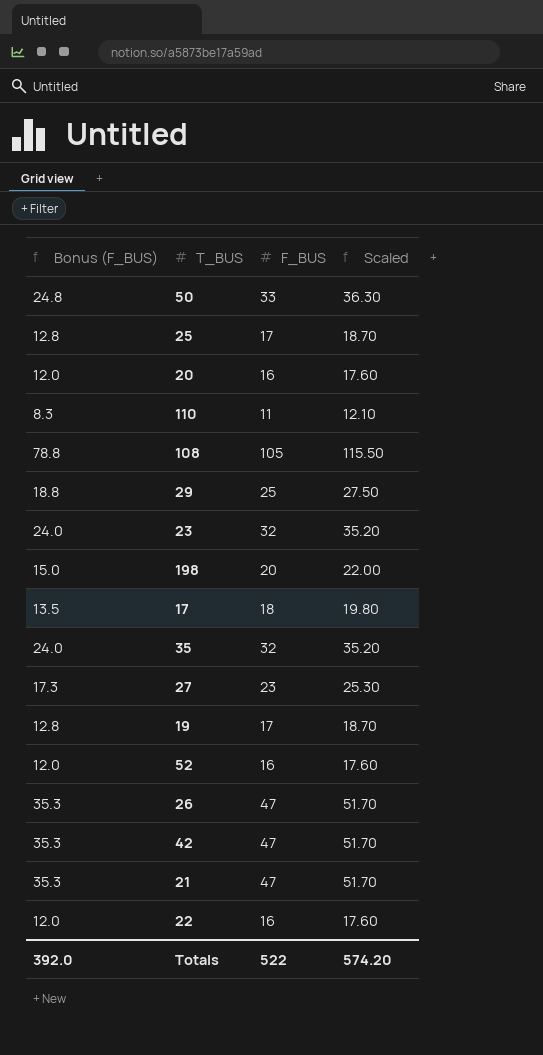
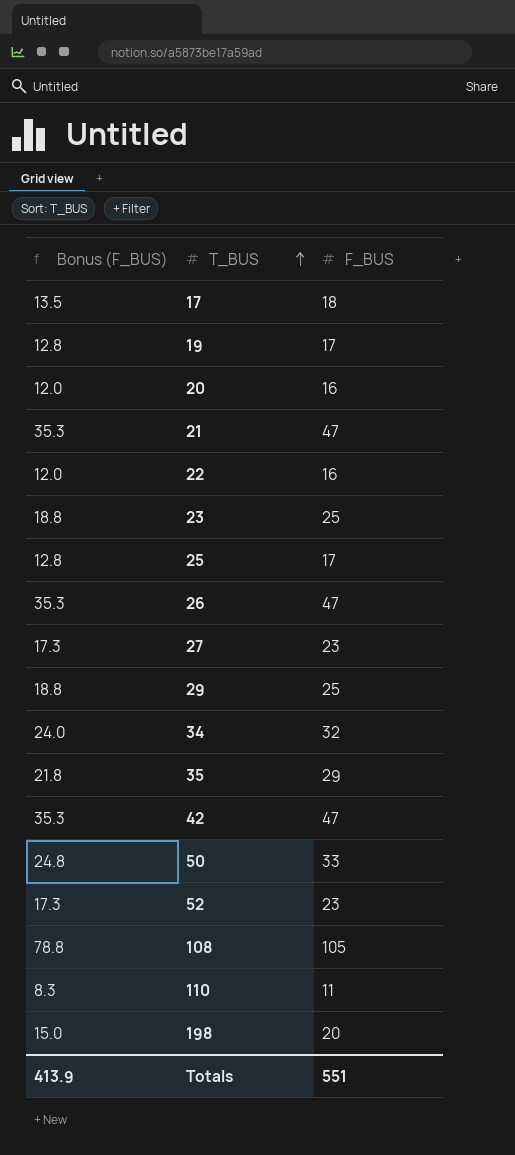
row order: none -> T_BUS ascending
column Scaled | formula: [F_BUS] * 1.1 -> none
23 | Bonus (F_BUS): 24.0 -> 18.8
23 | F_BUS: 32 -> 25
row 34: none -> 24.0 | 32
35 | Bonus (F_BUS): 24.0 -> 21.8
35 | F_BUS: 32 -> 29
52 | Bonus (F_BUS): 12.0 -> 17.3
52 | F_BUS: 16 -> 23
Totals | Bonus (F_BUS): 392.0 -> 413.9
Totals | F_BUS: 522 -> 551

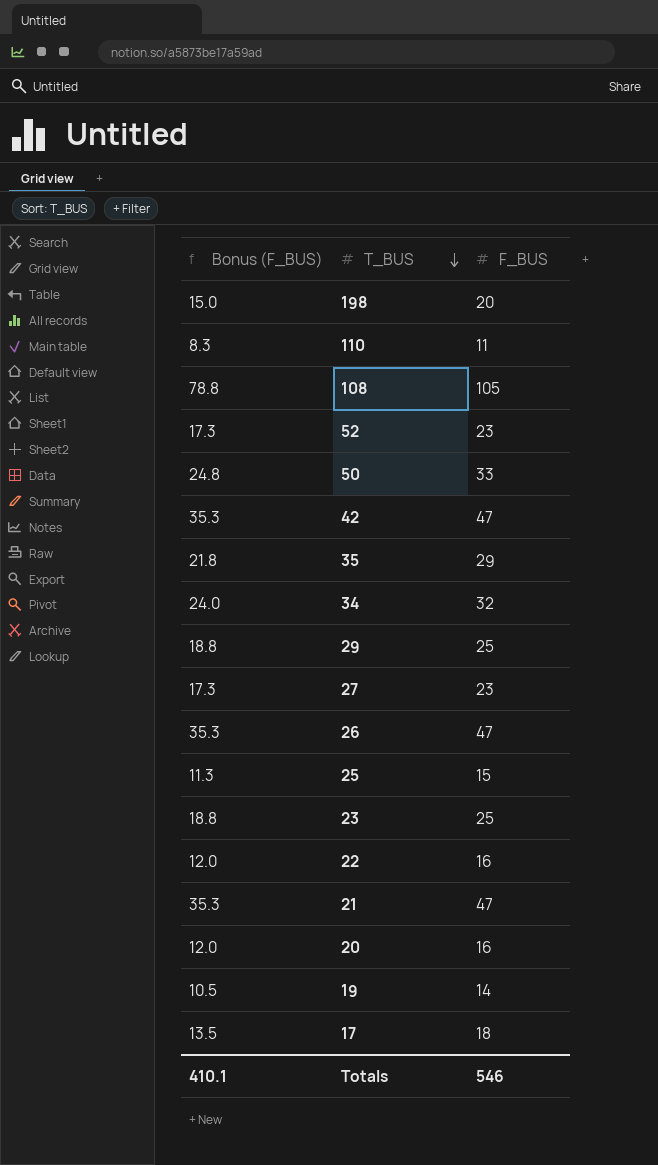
row order: T_BUS ascending -> T_BUS descending
25 | Bonus (F_BUS): 12.8 -> 11.3
25 | F_BUS: 17 -> 15
19 | Bonus (F_BUS): 12.8 -> 10.5
19 | F_BUS: 17 -> 14
Totals | Bonus (F_BUS): 413.9 -> 410.1
Totals | F_BUS: 551 -> 546

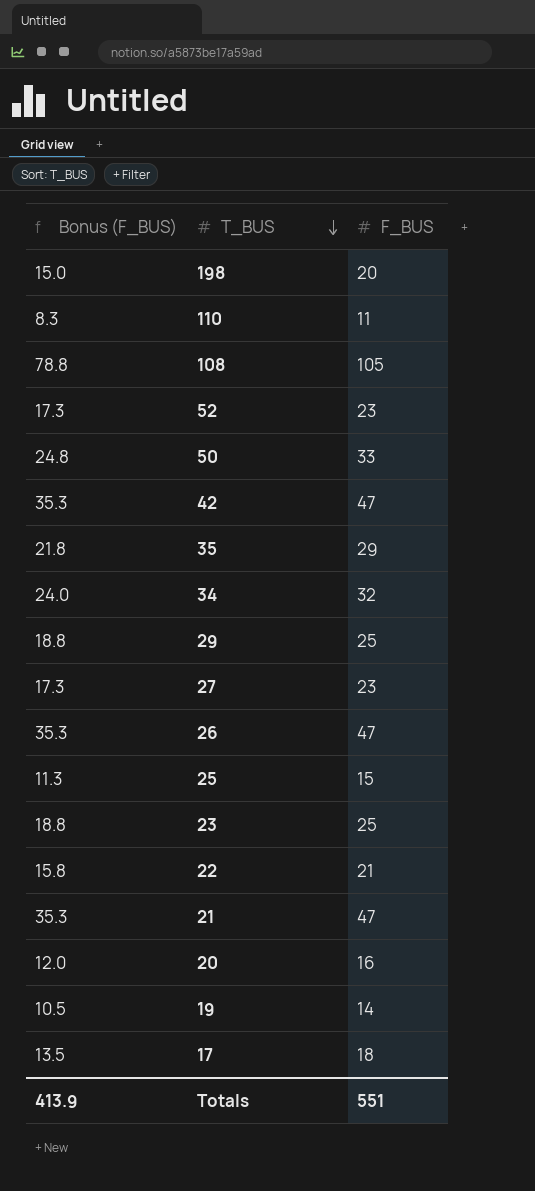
22 | Bonus (F_BUS): 12.0 -> 15.8
22 | F_BUS: 16 -> 21
Totals | Bonus (F_BUS): 410.1 -> 413.9
Totals | F_BUS: 546 -> 551

